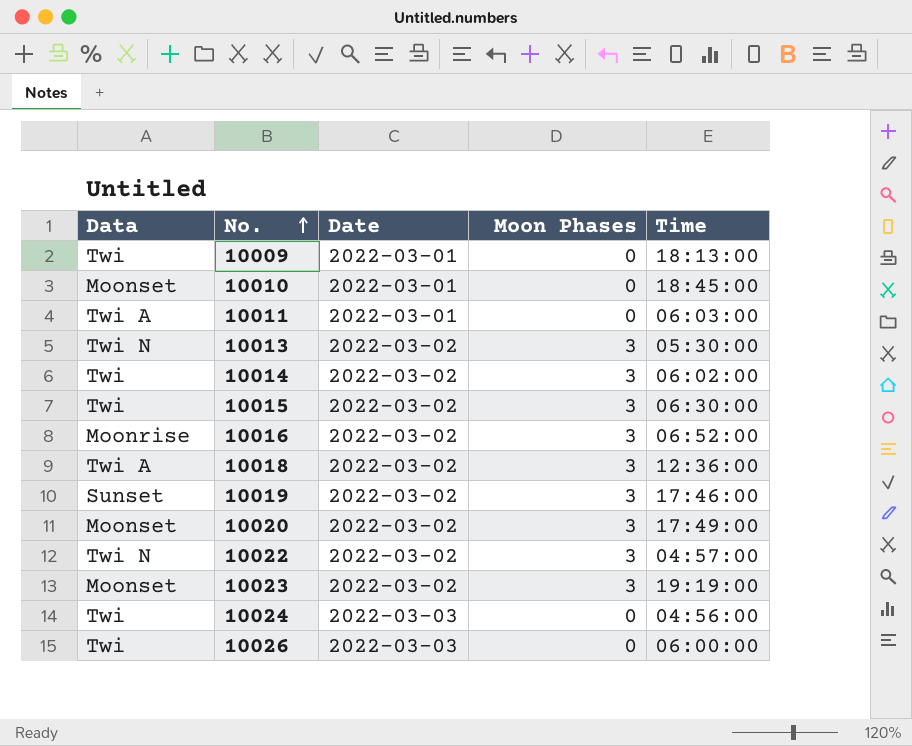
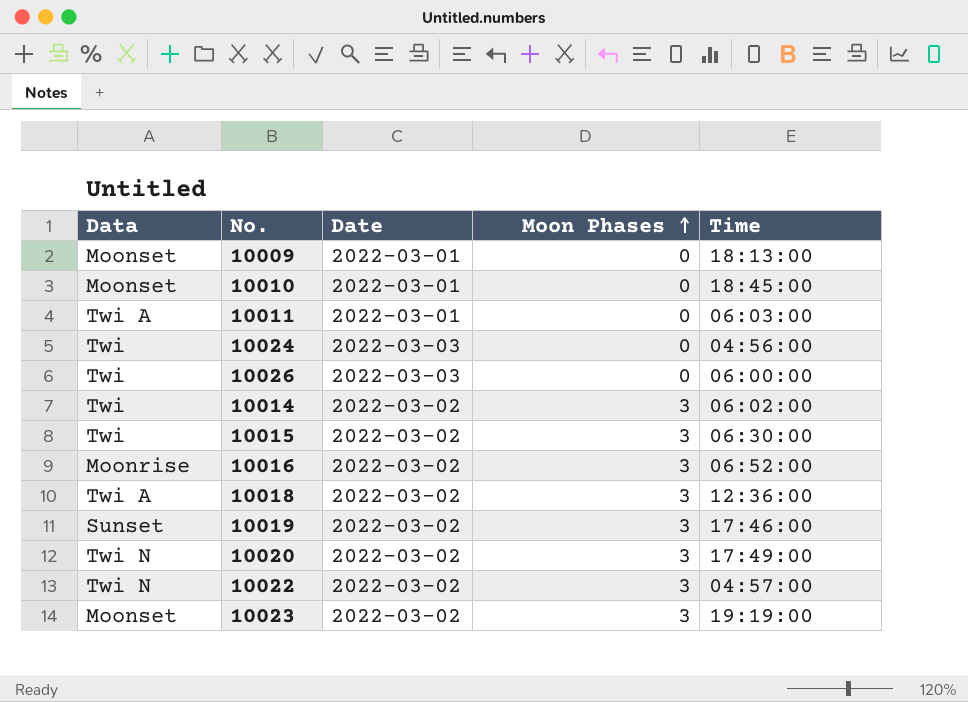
row order: No. ascending -> Moon Phases ascending
row 10013: Twi N | 2022-03-02 | 3 | 05:30:00 -> none
10009 | Data: Twi -> Moonset
10020 | Data: Moonset -> Twi N

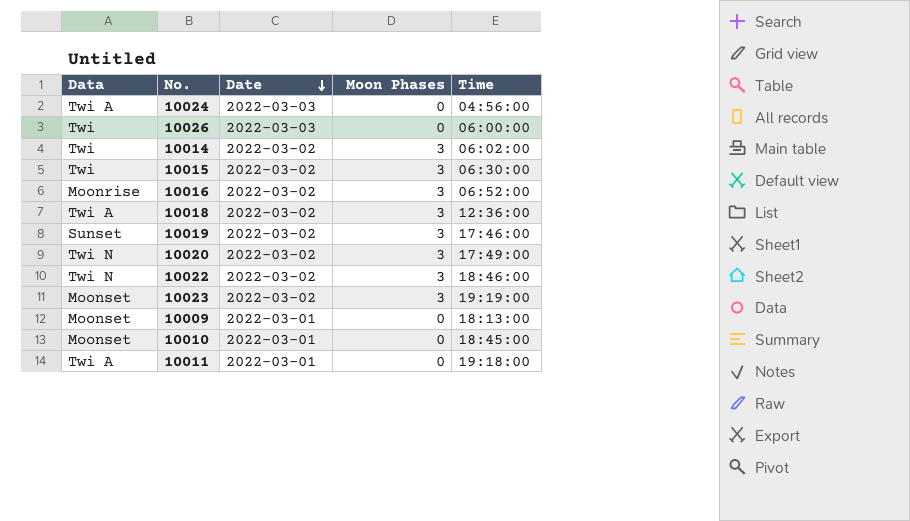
row order: Moon Phases ascending -> Date descending
10024 | Data: Twi -> Twi A
10022 | Time: 04:57:00 -> 18:46:00
10011 | Time: 06:03:00 -> 19:18:00

